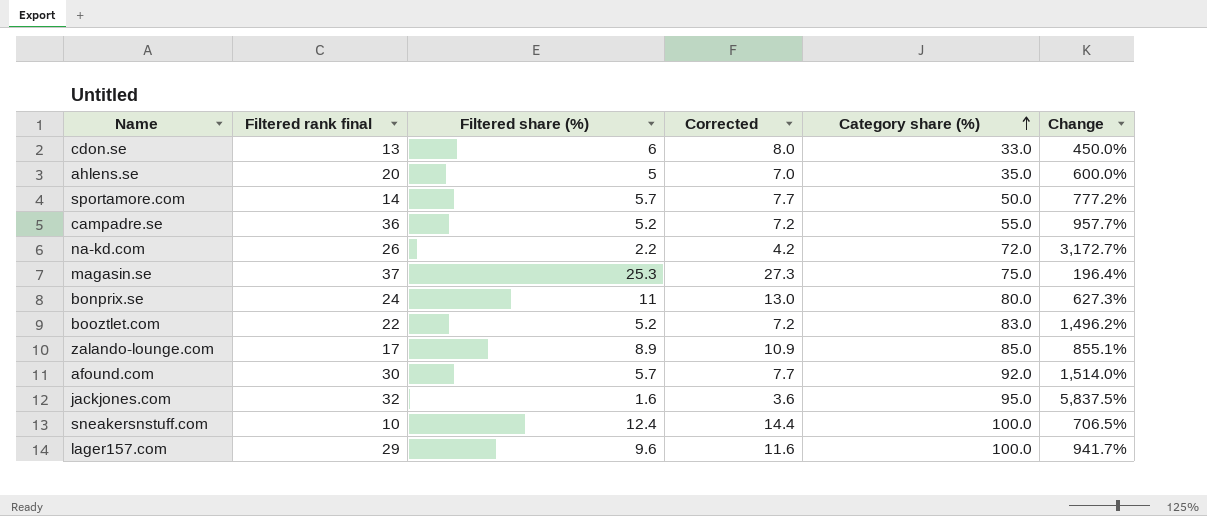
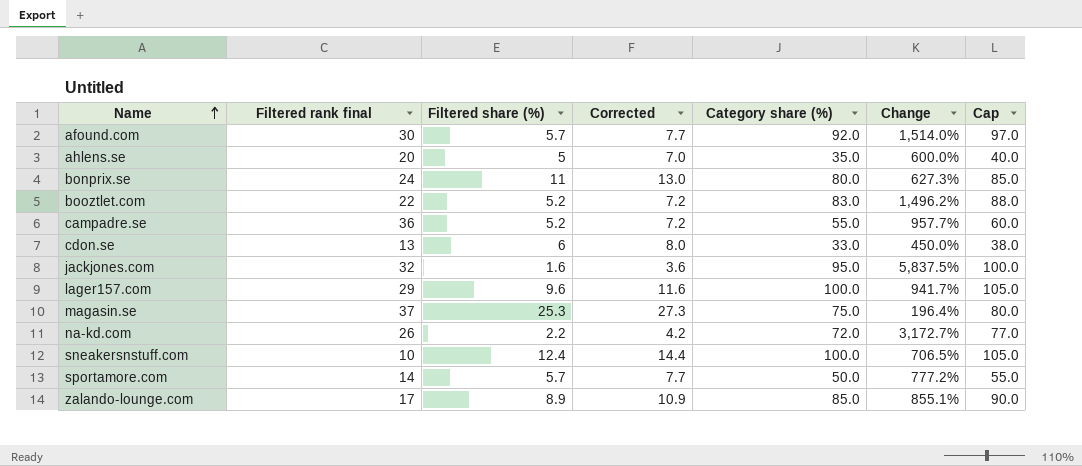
row order: Category share (%) ascending -> Name ascending
column Cap | formula: none -> [Category share (%)] + 5

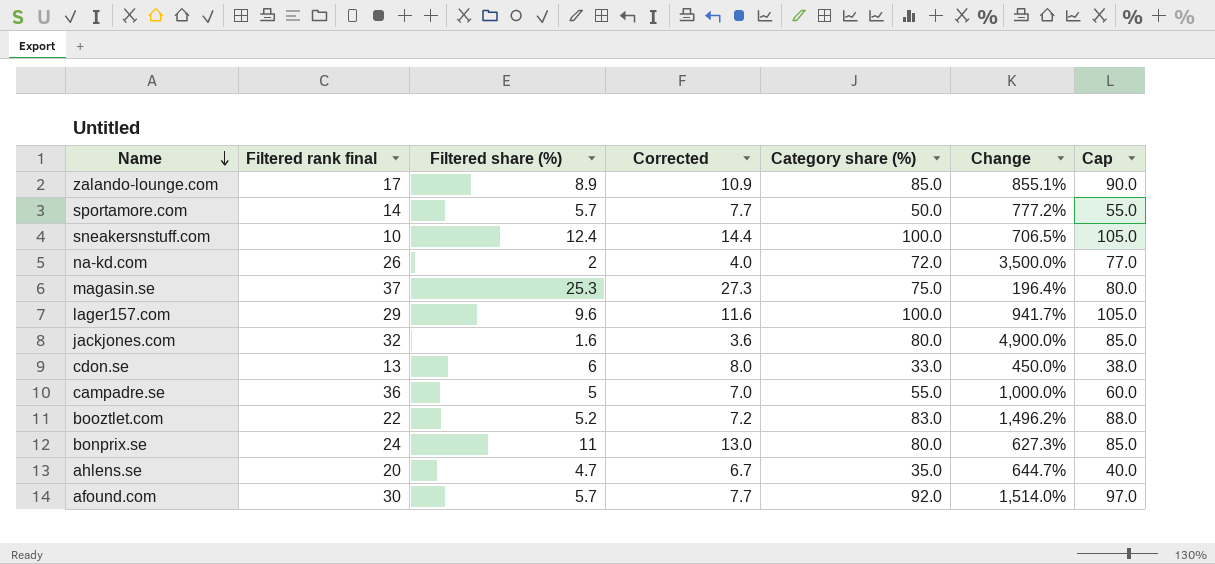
row order: Name ascending -> Name descending
na-kd.com | Filtered share (%): 2.2 -> 2
na-kd.com | Corrected: 4.2 -> 4.0
na-kd.com | Change: 3,172.7% -> 3,500.0%
jackjones.com | Category share (%): 95.0 -> 80.0
jackjones.com | Change: 5,837.5% -> 4,900.0%
jackjones.com | Cap: 100.0 -> 85.0
campadre.se | Filtered share (%): 5.2 -> 5
campadre.se | Corrected: 7.2 -> 7.0
campadre.se | Change: 957.7% -> 1,000.0%
ahlens.se | Filtered share (%): 5 -> 4.7
ahlens.se | Corrected: 7.0 -> 6.7
ahlens.se | Change: 600.0% -> 644.7%

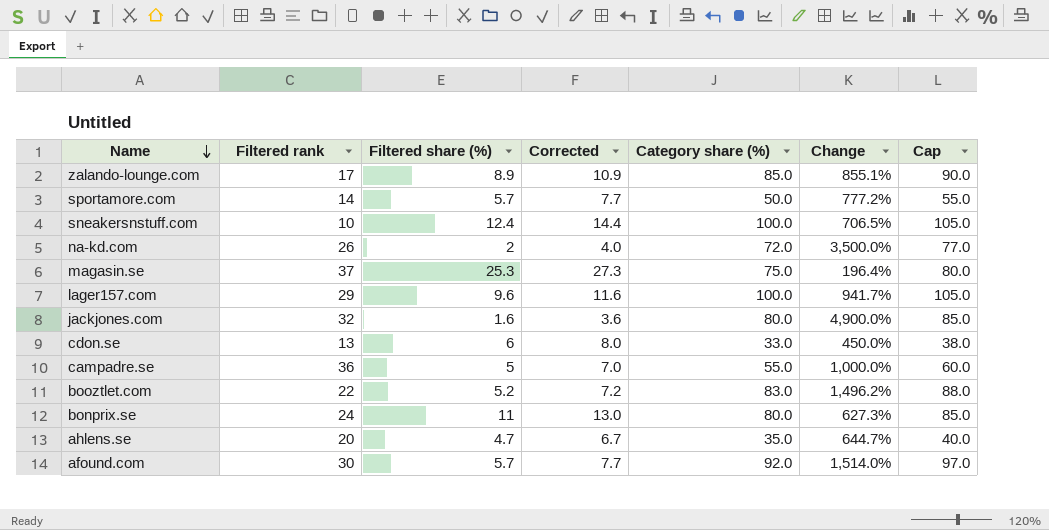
column name: Filtered rank final -> Filtered rank

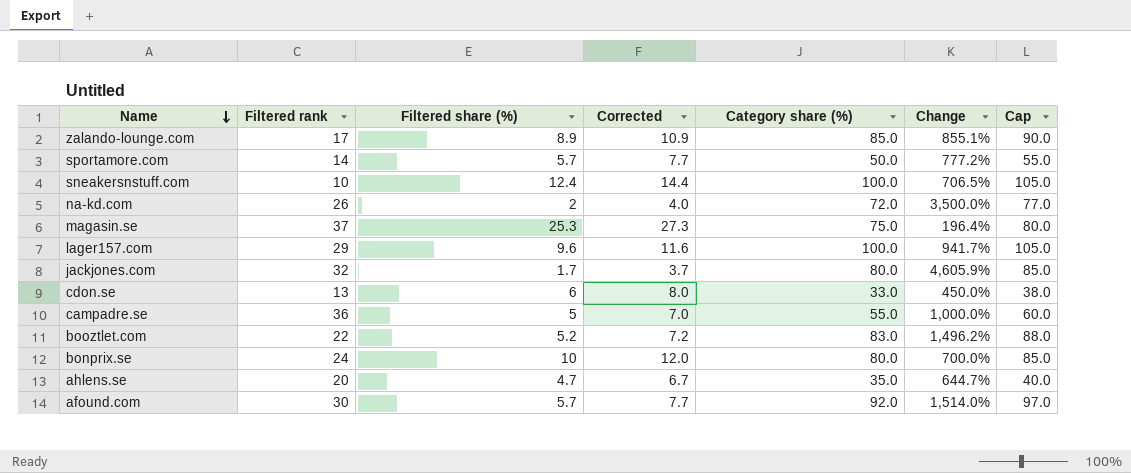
jackjones.com | Filtered share (%): 1.6 -> 1.7
jackjones.com | Corrected: 3.6 -> 3.7
jackjones.com | Change: 4,900.0% -> 4,605.9%
bonprix.se | Filtered share (%): 11 -> 10
bonprix.se | Corrected: 13.0 -> 12.0
bonprix.se | Change: 627.3% -> 700.0%

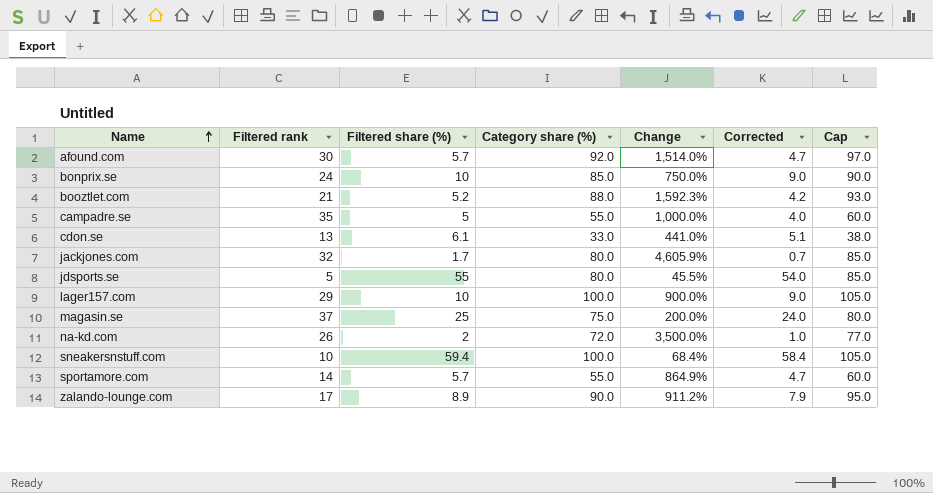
row order: Name descending -> Name ascending
column Corrected | formula: [Filtered share (%)] + 2 -> [Filtered share (%)] - 1
column Corrected | position: 4 -> 6
row ahlens.se: 20 | 4.7 | 6.7 | 35.0 | 644.7% | 40.0 -> none
bonprix.se | Category share (%): 80.0 -> 85.0
bonprix.se | Change: 700.0% -> 750.0%
bonprix.se | Cap: 85.0 -> 90.0
booztlet.com | Filtered rank: 22 -> 21
booztlet.com | Category share (%): 83.0 -> 88.0
booztlet.com | Change: 1,496.2% -> 1,592.3%
booztlet.com | Cap: 88.0 -> 93.0
campadre.se | Filtered rank: 36 -> 35
cdon.se | Filtered share (%): 6 -> 6.1
cdon.se | Change: 450.0% -> 441.0%
row jdsports.se: none -> 5 | 55 | 80.0 | 45.5% | 54.0 | 85.0
lager157.com | Filtered share (%): 9.6 -> 10
lager157.com | Change: 941.7% -> 900.0%
magasin.se | Filtered share (%): 25.3 -> 25
magasin.se | Change: 196.4% -> 200.0%
sneakersnstuff.com | Filtered share (%): 12.4 -> 59.4
sneakersnstuff.com | Change: 706.5% -> 68.4%
sportamore.com | Category share (%): 50.0 -> 55.0
sportamore.com | Change: 777.2% -> 864.9%
sportamore.com | Cap: 55.0 -> 60.0
zalando-lounge.com | Category share (%): 85.0 -> 90.0
zalando-lounge.com | Change: 855.1% -> 911.2%
zalando-lounge.com | Cap: 90.0 -> 95.0

